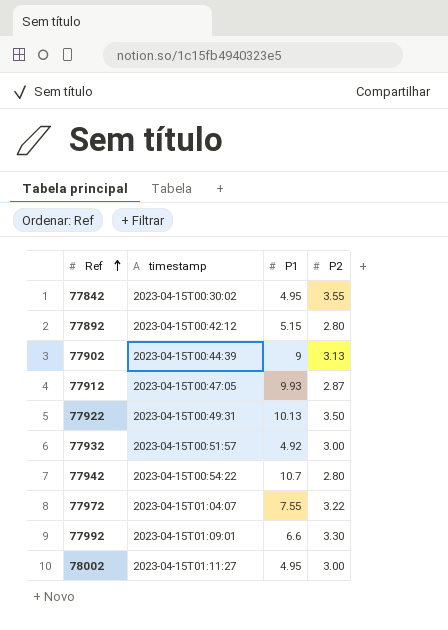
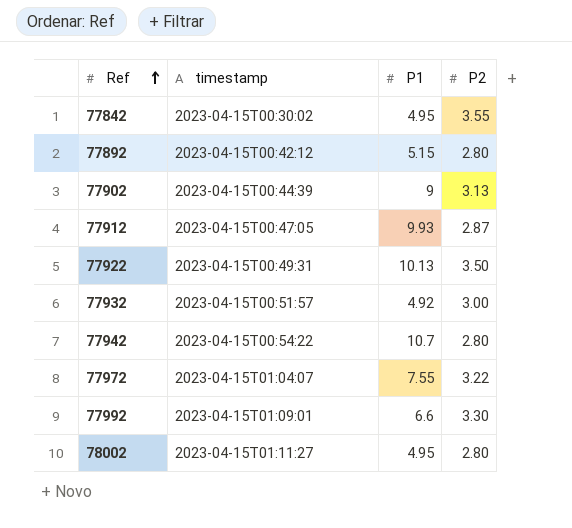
78002 | P2: 3.00 -> 2.80

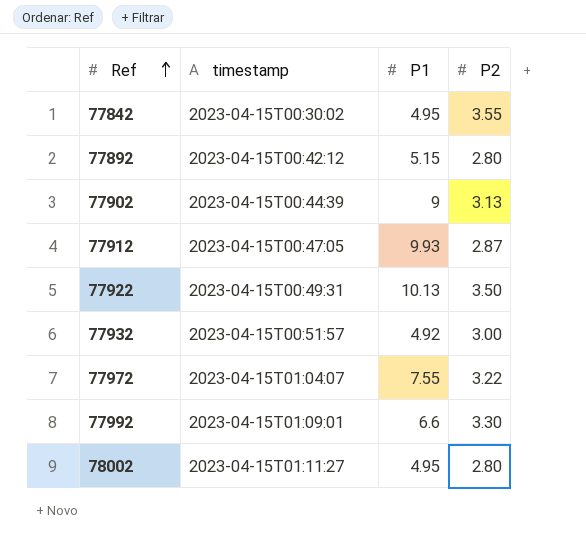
row 77942: 2023-04-15T00:54:22 | 10.7 | 2.80 -> none

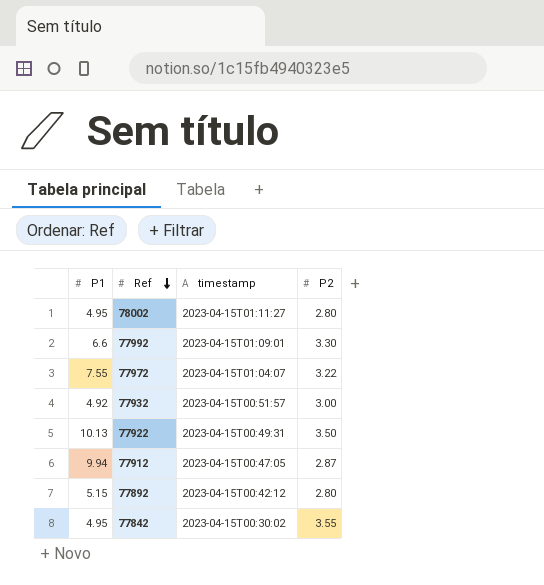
row order: Ref ascending -> Ref descending
column P1 | position: 3 -> 1
row 77902: 2023-04-15T00:44:39 | 9 | 3.13 -> none
77912 | P1: 9.93 -> 9.94

